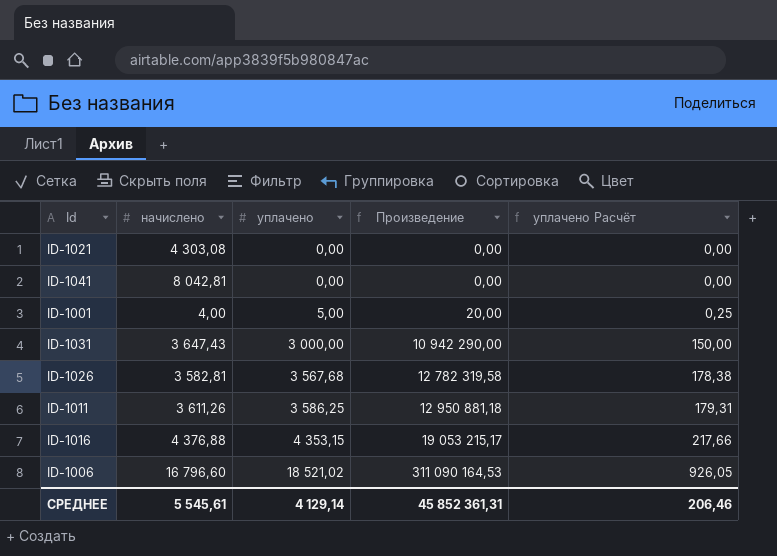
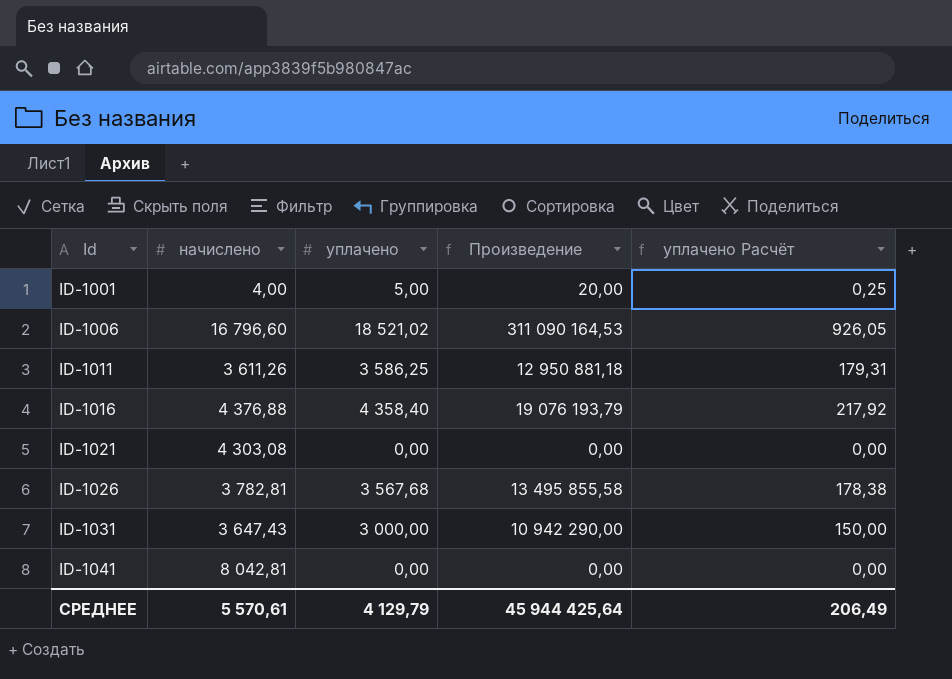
row order: уплачено ascending -> Id ascending
ID-1016 | уплачено: 4 353,15 -> 4 358,40
ID-1016 | Произведение: 19 053 215,17 -> 19 076 193,79
ID-1016 | уплачено Расчёт: 217,66 -> 217,92
ID-1026 | начислено: 3 582,81 -> 3 782,81
ID-1026 | Произведение: 12 782 319,58 -> 13 495 855,58
СРЕДНЕЕ | начислено: 5 545,61 -> 5 570,61
СРЕДНЕЕ | уплачено: 4 129,14 -> 4 129,79
СРЕДНЕЕ | Произведение: 45 852 361,31 -> 45 944 425,64
СРЕДНЕЕ | уплачено Расчёт: 206,46 -> 206,49

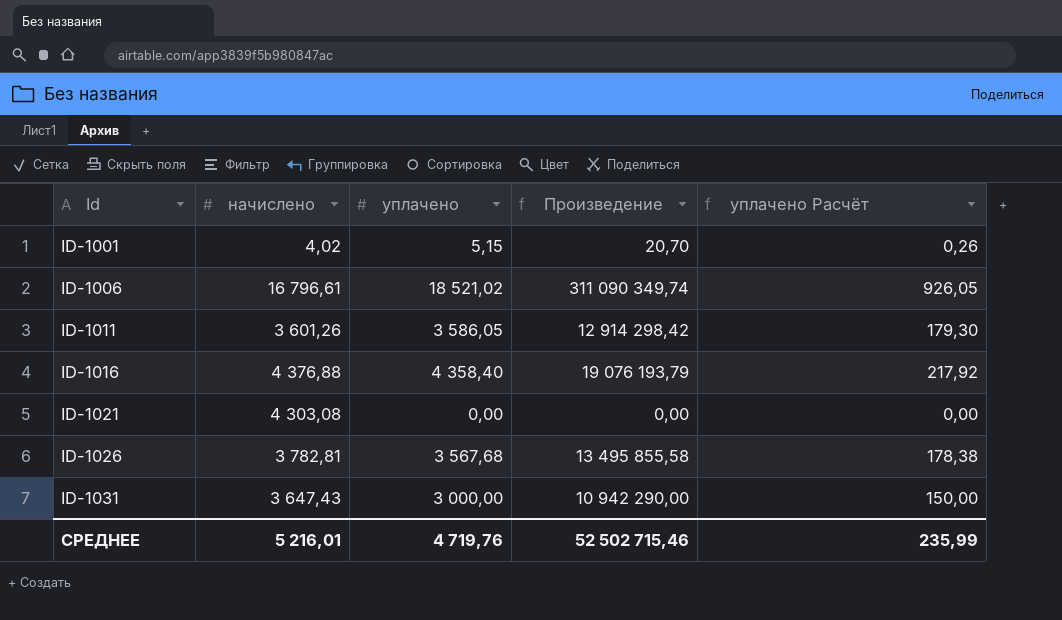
row ID-1041: 8 042,81 | 0,00 | 0,00 | 0,00 -> none
ID-1001 | начислено: 4,00 -> 4,02
ID-1001 | уплачено: 5,00 -> 5,15
ID-1001 | Произведение: 20,00 -> 20,70
ID-1001 | уплачено Расчёт: 0,25 -> 0,26
ID-1006 | начислено: 16 796,60 -> 16 796,61
ID-1006 | Произведение: 311 090 164,53 -> 311 090 349,74
ID-1011 | начислено: 3 611,26 -> 3 601,26
ID-1011 | уплачено: 3 586,25 -> 3 586,05
ID-1011 | Произведение: 12 950 881,18 -> 12 914 298,42
ID-1011 | уплачено Расчёт: 179,31 -> 179,30
СРЕДНЕЕ | начислено: 5 570,61 -> 5 216,01
СРЕДНЕЕ | уплачено: 4 129,79 -> 4 719,76
СРЕДНЕЕ | Произведение: 45 944 425,64 -> 52 502 715,46
СРЕДНЕЕ | уплачено Расчёт: 206,49 -> 235,99

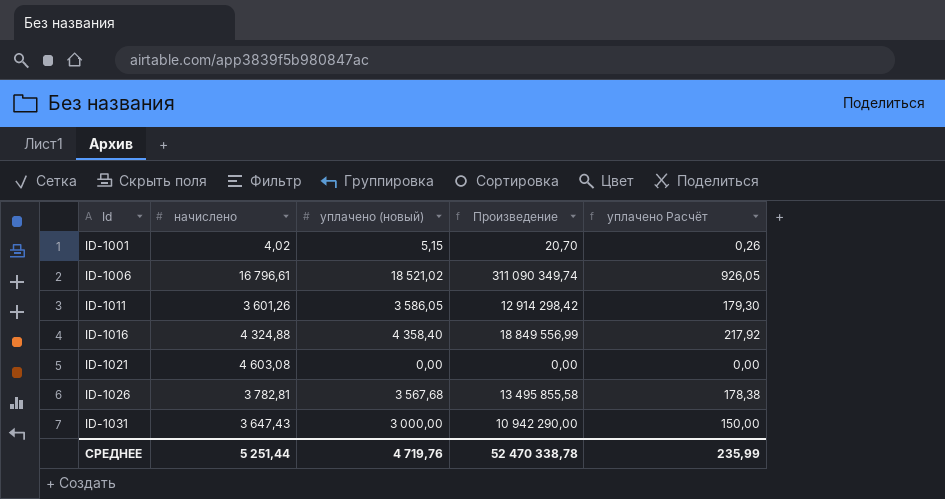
column name: уплачено -> уплачено (новый)
ID-1016 | начислено: 4 376,88 -> 4 324,88
ID-1016 | Произведение: 19 076 193,79 -> 18 849 556,99
ID-1021 | начислено: 4 303,08 -> 4 603,08
СРЕДНЕЕ | начислено: 5 216,01 -> 5 251,44
СРЕДНЕЕ | Произведение: 52 502 715,46 -> 52 470 338,78

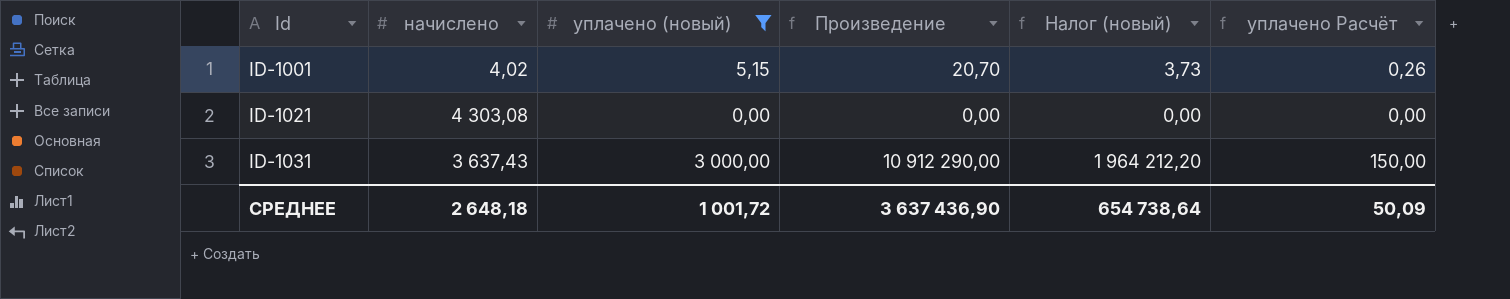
filter: none -> уплачено (новый) <= 3 000,00
column Налог (новый) | formula: none -> [Произведение] * 0,18
ID-1021 | начислено: 4 603,08 -> 4 303,08
ID-1031 | начислено: 3 647,43 -> 3 637,43
ID-1031 | Произведение: 10 942 290,00 -> 10 912 290,00
СРЕДНЕЕ | начислено: 5 251,44 -> 2 648,18
СРЕДНЕЕ | уплачено (новый): 4 719,76 -> 1 001,72
СРЕДНЕЕ | Произведение: 52 470 338,78 -> 3 637 436,90
СРЕДНЕЕ | уплачено Расчёт: 235,99 -> 50,09

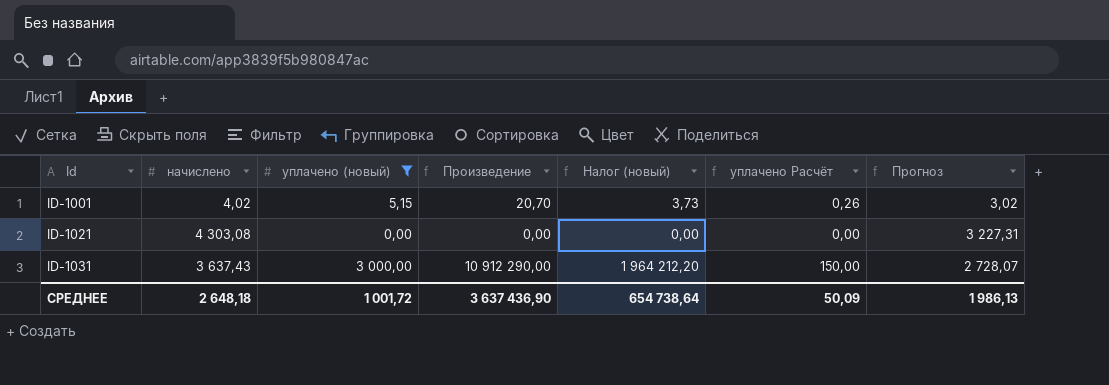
column Прогноз | formula: none -> [начислено] * 0,75

